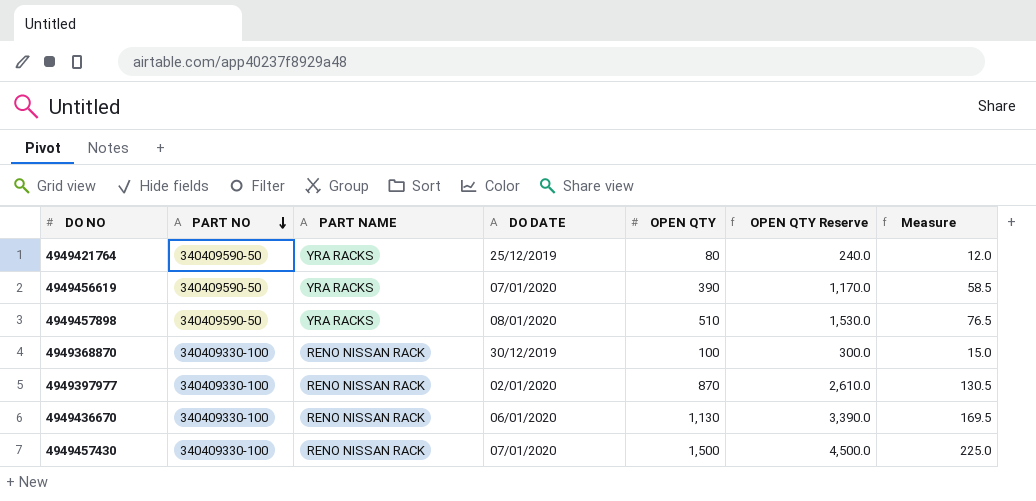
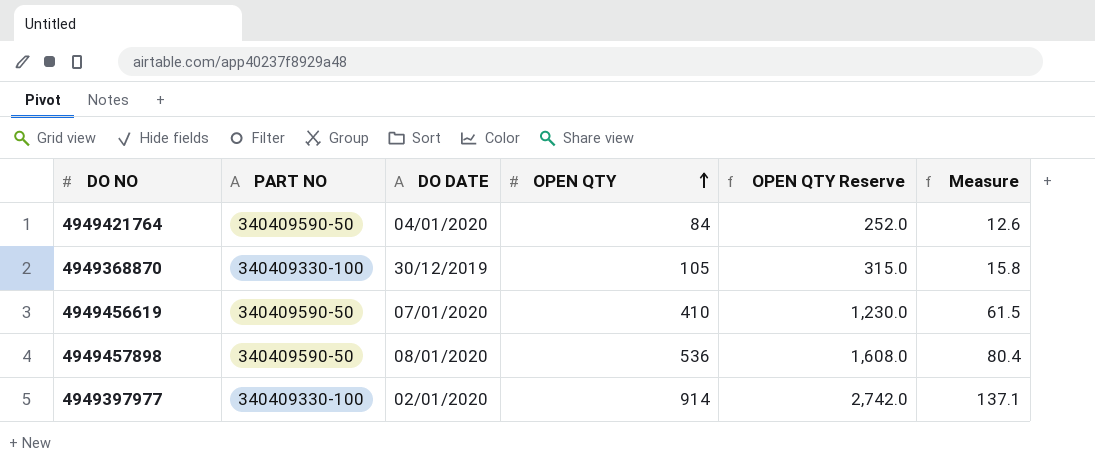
row order: PART NO descending -> OPEN QTY ascending
column PART NAME | position: 3 -> none
row 4949436670: 340409330-100 | RENO NISSAN RACK | 06/01/2020 | 1,130 | 3,390.0 | 169.5 -> none
row 4949457430: 340409330-100 | RENO NISSAN RACK | 07/01/2020 | 1,500 | 4,500.0 | 225.0 -> none
4949421764 | DO DATE: 25/12/2019 -> 04/01/2020
4949421764 | OPEN QTY: 80 -> 84
4949421764 | OPEN QTY Reserve: 240.0 -> 252.0
4949421764 | Measure: 12.0 -> 12.6
4949368870 | OPEN QTY: 100 -> 105
4949368870 | OPEN QTY Reserve: 300.0 -> 315.0
4949368870 | Measure: 15.0 -> 15.8
4949456619 | OPEN QTY: 390 -> 410
4949456619 | OPEN QTY Reserve: 1,170.0 -> 1,230.0
4949456619 | Measure: 58.5 -> 61.5
4949457898 | OPEN QTY: 510 -> 536
4949457898 | OPEN QTY Reserve: 1,530.0 -> 1,608.0
4949457898 | Measure: 76.5 -> 80.4
4949397977 | OPEN QTY: 870 -> 914
4949397977 | OPEN QTY Reserve: 2,610.0 -> 2,742.0
4949397977 | Measure: 130.5 -> 137.1

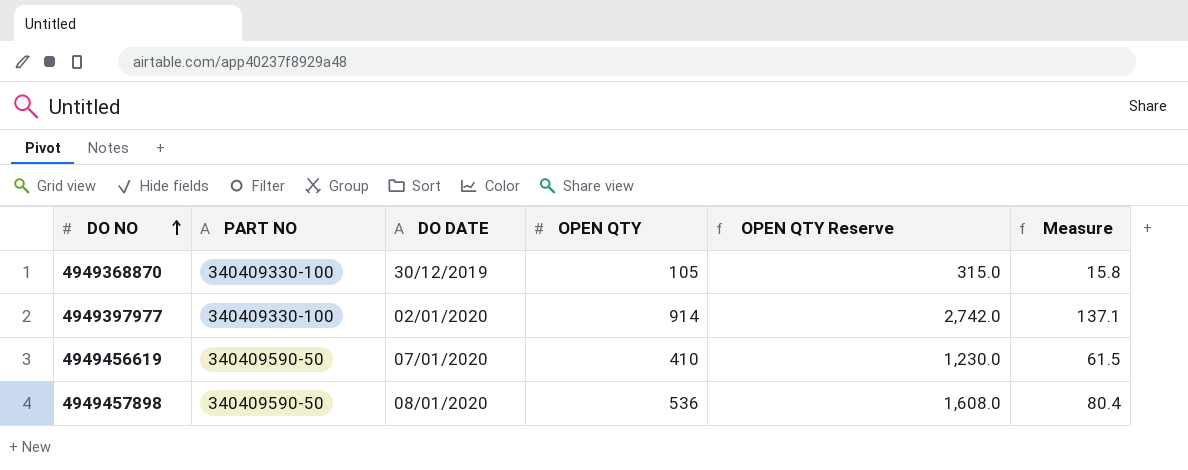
row order: OPEN QTY ascending -> DO NO ascending
row 4949421764: 340409590-50 | 04/01/2020 | 84 | 252.0 | 12.6 -> none

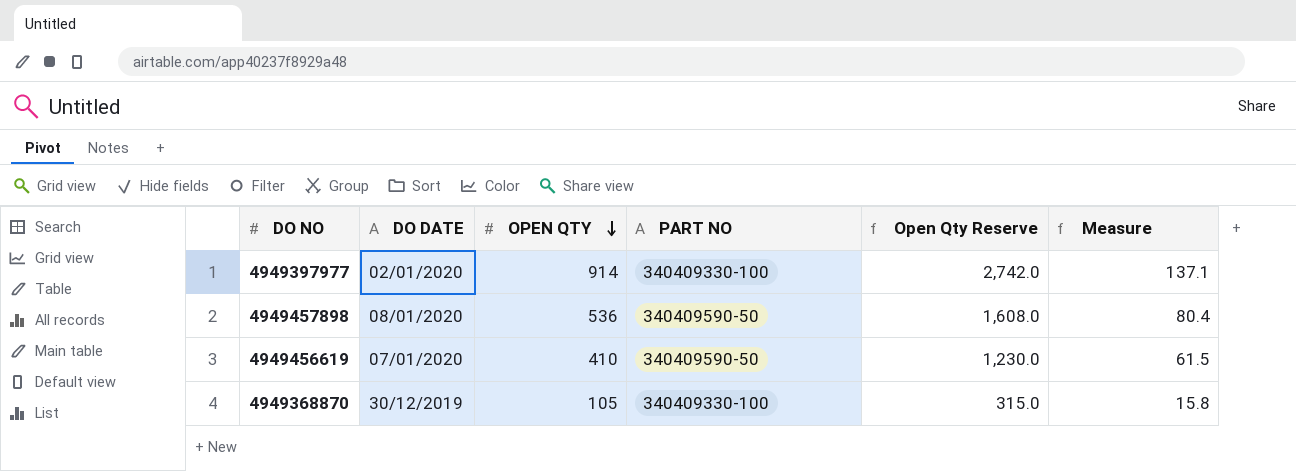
row order: DO NO ascending -> OPEN QTY descending
column PART NO | position: 2 -> 4
column name: OPEN QTY Reserve -> Open Qty Reserve

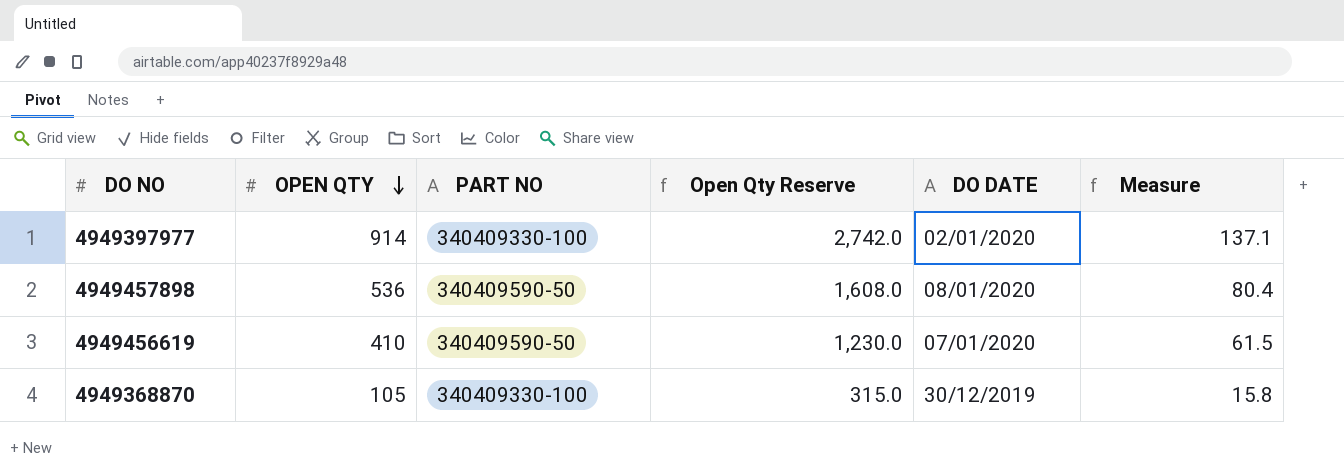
column DO DATE | position: 2 -> 5

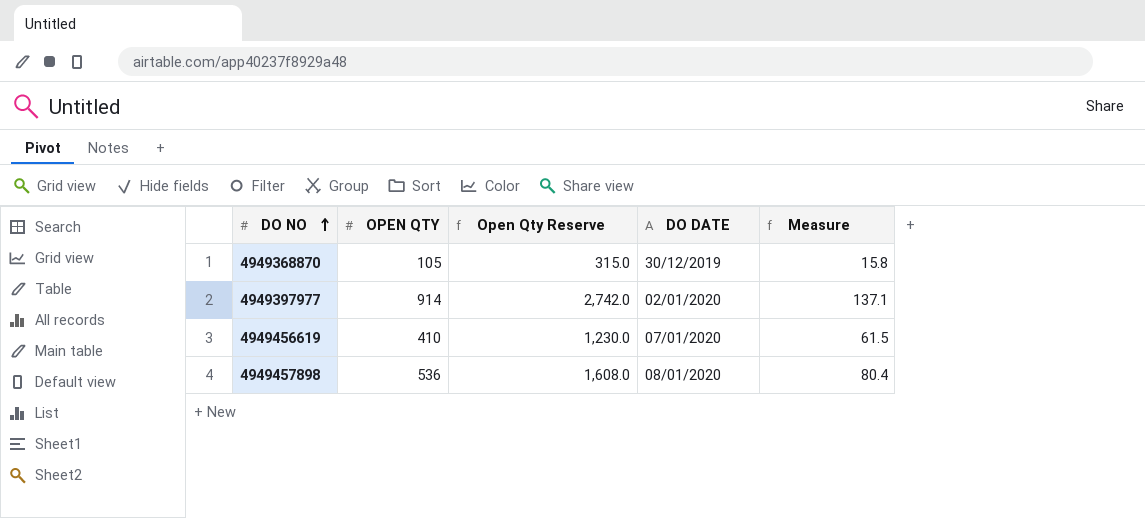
row order: OPEN QTY descending -> DO NO ascending
column PART NO | position: 3 -> none

